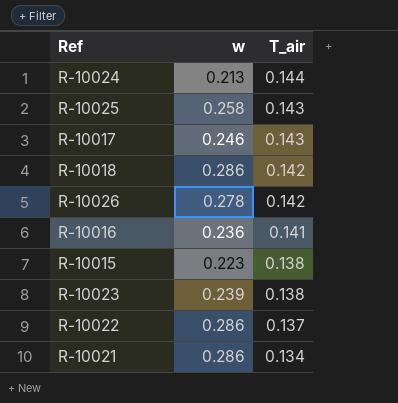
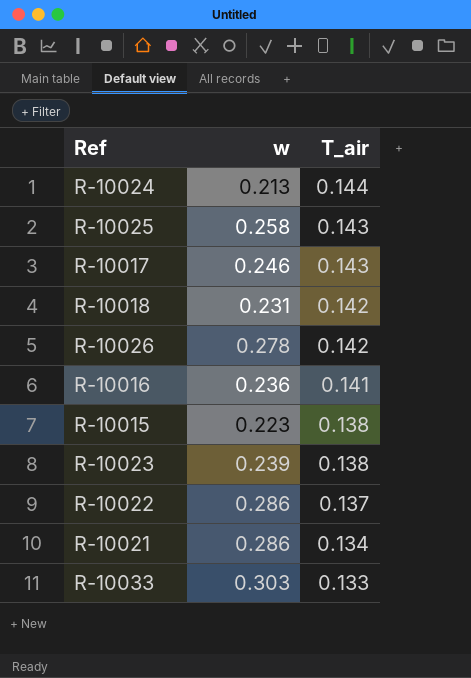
R-10018 | w: 0.286 -> 0.231
row R-10033: none -> 0.303 | 0.133

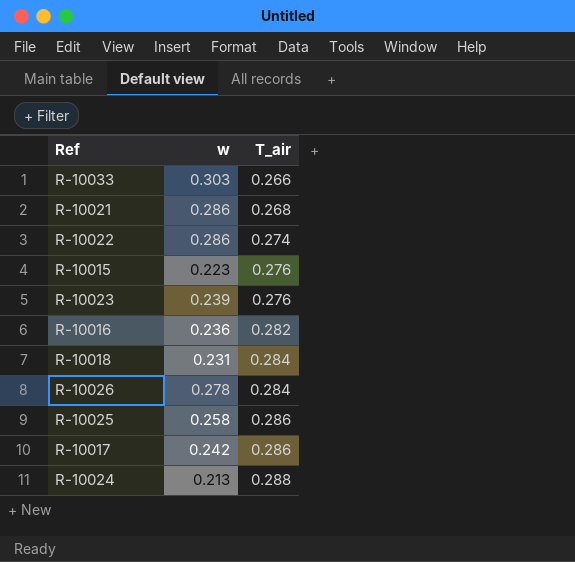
row order: T_air descending -> T_air ascending
R-10033 | T_air: 0.133 -> 0.266
R-10021 | T_air: 0.134 -> 0.268
R-10022 | T_air: 0.137 -> 0.274
R-10015 | T_air: 0.138 -> 0.276
R-10023 | T_air: 0.138 -> 0.276
R-10016 | T_air: 0.141 -> 0.282
R-10018 | T_air: 0.142 -> 0.284
R-10026 | T_air: 0.142 -> 0.284
R-10025 | T_air: 0.143 -> 0.286
R-10017 | w: 0.246 -> 0.242
R-10017 | T_air: 0.143 -> 0.286
R-10024 | T_air: 0.144 -> 0.288

